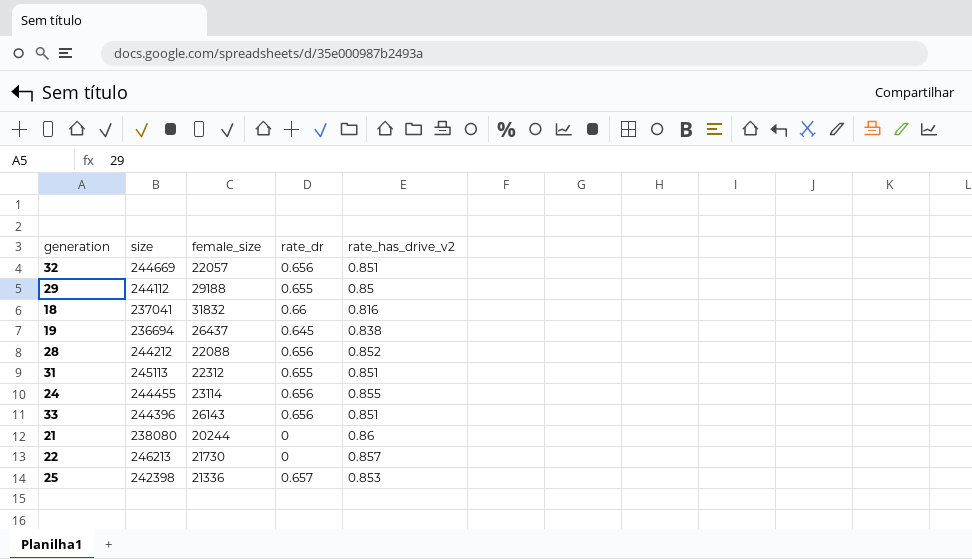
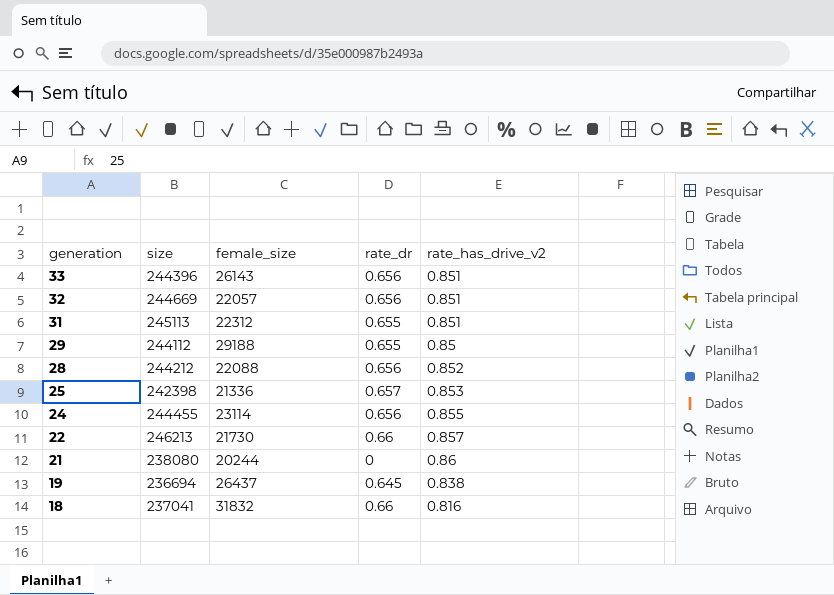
row order: none -> generation descending
22 | rate_dr: 0 -> 0.66

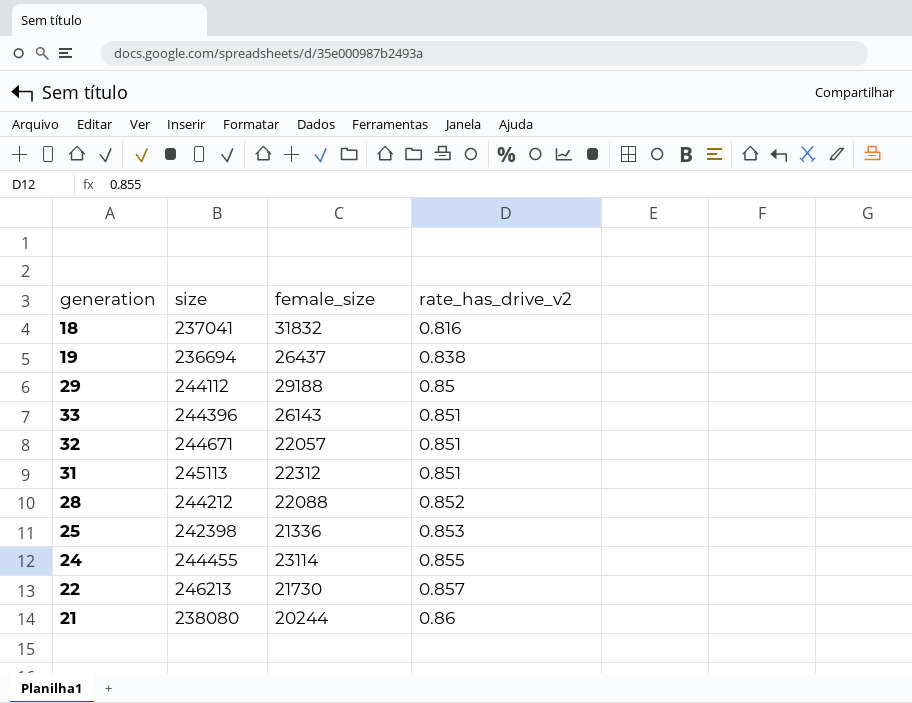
row order: generation descending -> rate_has_drive_v2 ascending
column rate_dr | position: 4 -> none
32 | size: 244669 -> 244671

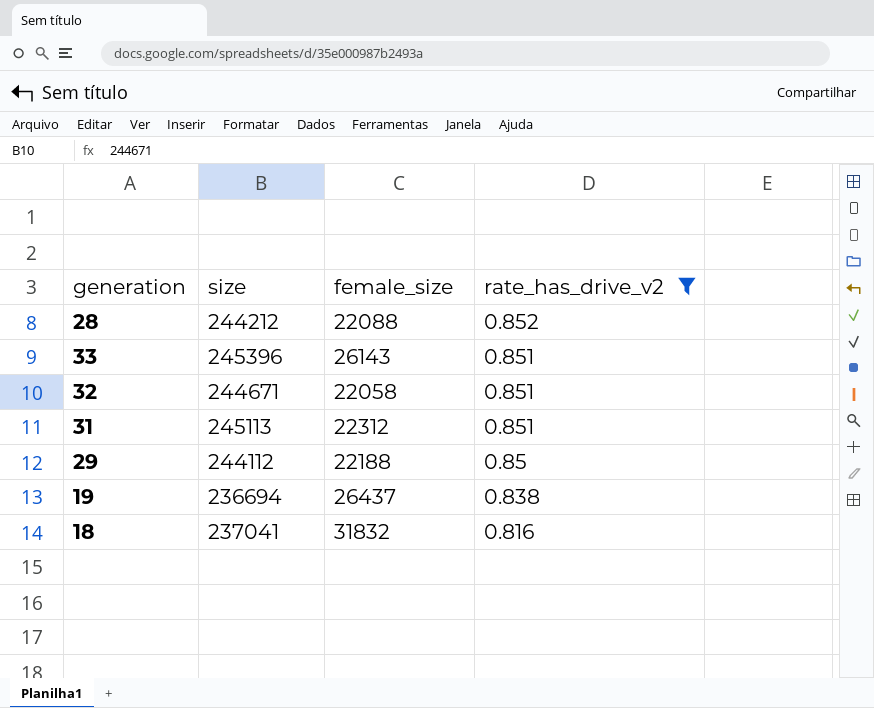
filter: none -> rate_has_drive_v2 <= 0.852
row order: rate_has_drive_v2 ascending -> rate_has_drive_v2 descending
33 | size: 244396 -> 245396
32 | female_size: 22057 -> 22058
29 | female_size: 29188 -> 22188

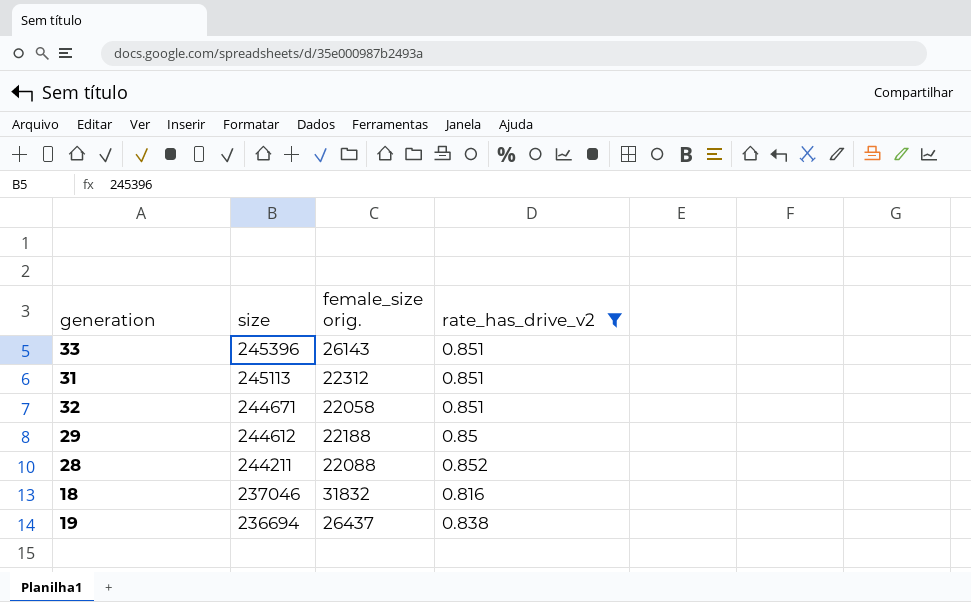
row order: rate_has_drive_v2 descending -> size descending
column name: female_size -> female_size orig.
29 | size: 244112 -> 244612
28 | size: 244212 -> 244211
18 | size: 237041 -> 237046

